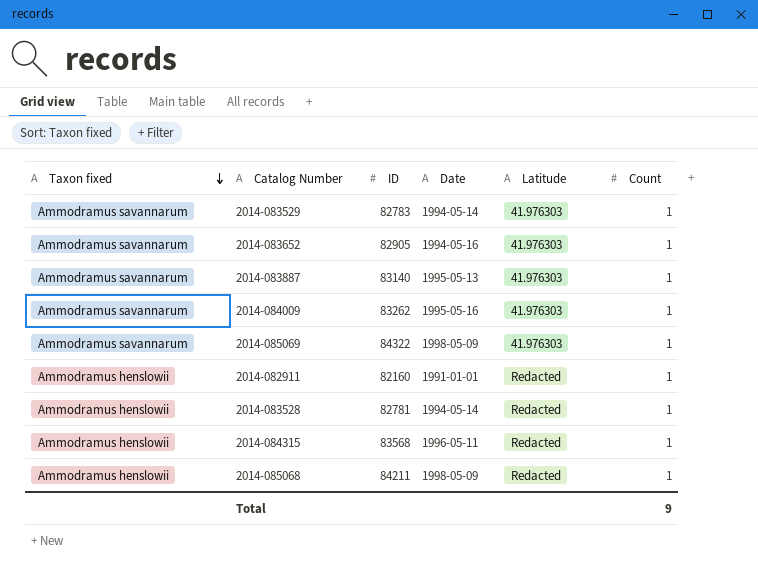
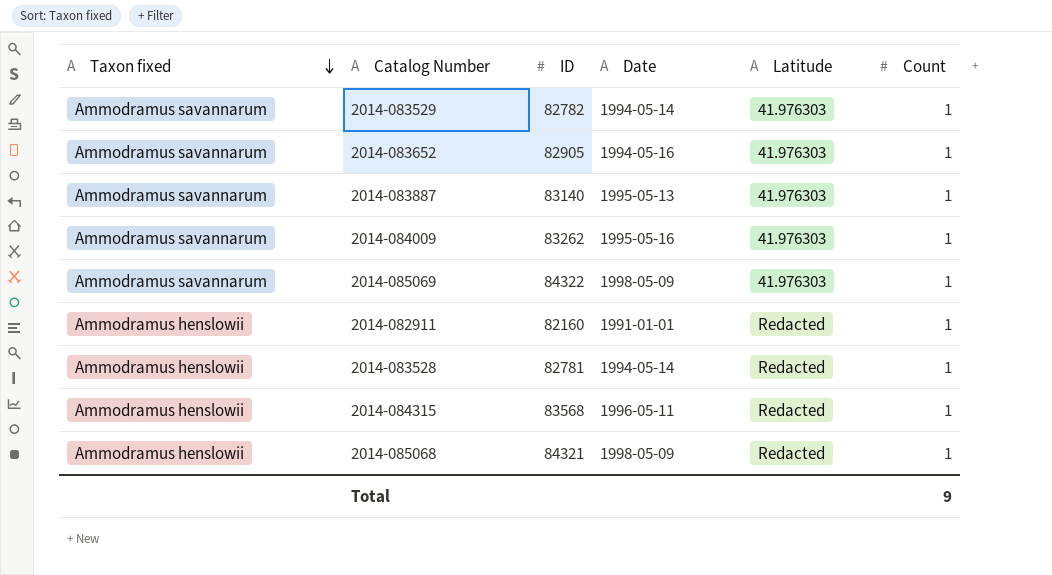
2014-083529 | ID: 82783 -> 82782
2014-085068 | ID: 84211 -> 84321

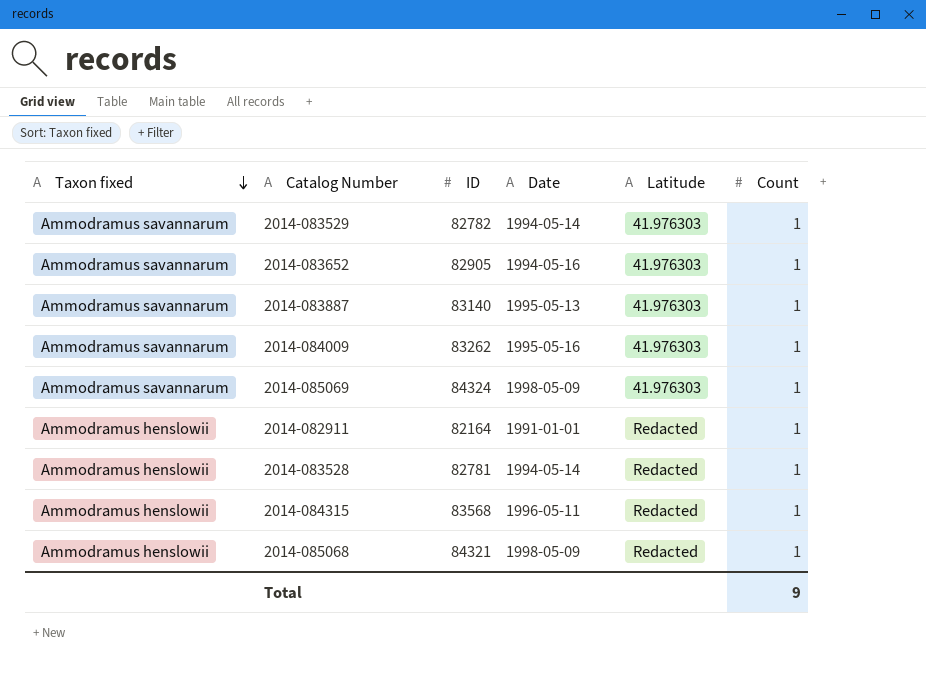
2014-085069 | ID: 84322 -> 84324
2014-082911 | ID: 82160 -> 82164

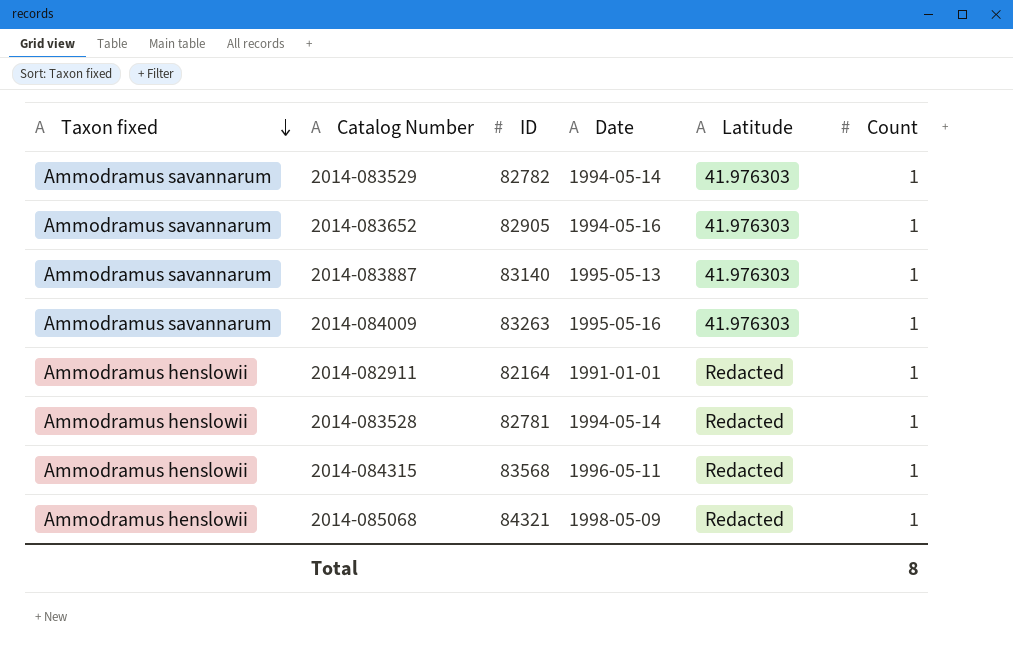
row 2014-085069: Ammodramus savannarum | 84324 | 1998-05-09 | 41.976303 | 1 -> none
2014-084009 | ID: 83262 -> 83263
Total | Count: 9 -> 8

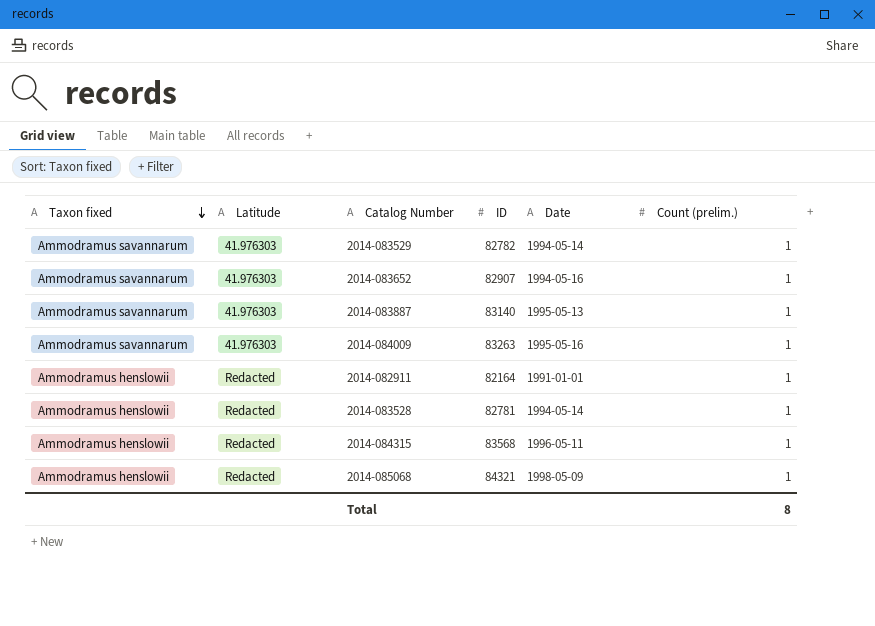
column Latitude | position: 5 -> 2
column name: Count -> Count (prelim.)
2014-083652 | ID: 82905 -> 82907

